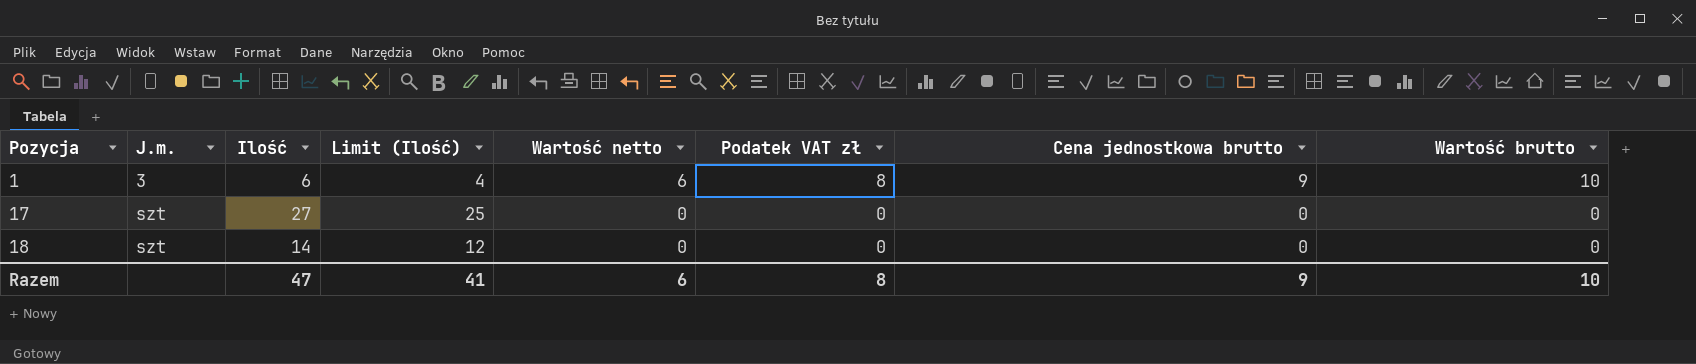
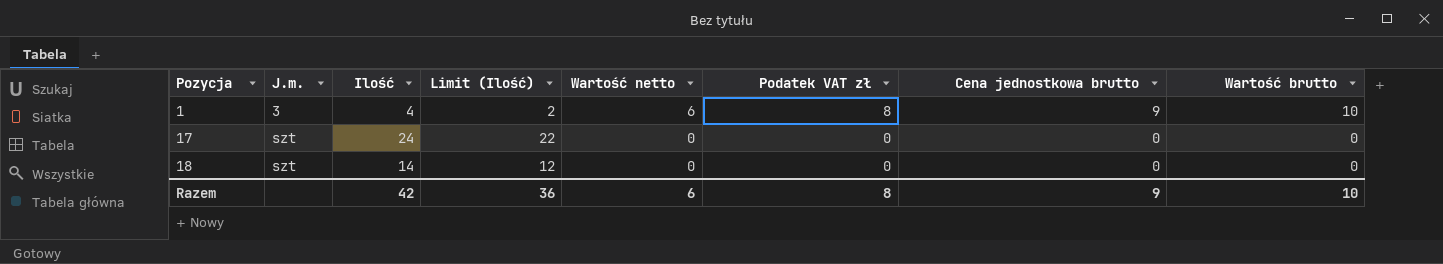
1 | Ilość: 6 -> 4
1 | Limit (Ilość): 4 -> 2
17 | Ilość: 27 -> 24
17 | Limit (Ilość): 25 -> 22
Razem | Ilość: 47 -> 42
Razem | Limit (Ilość): 41 -> 36

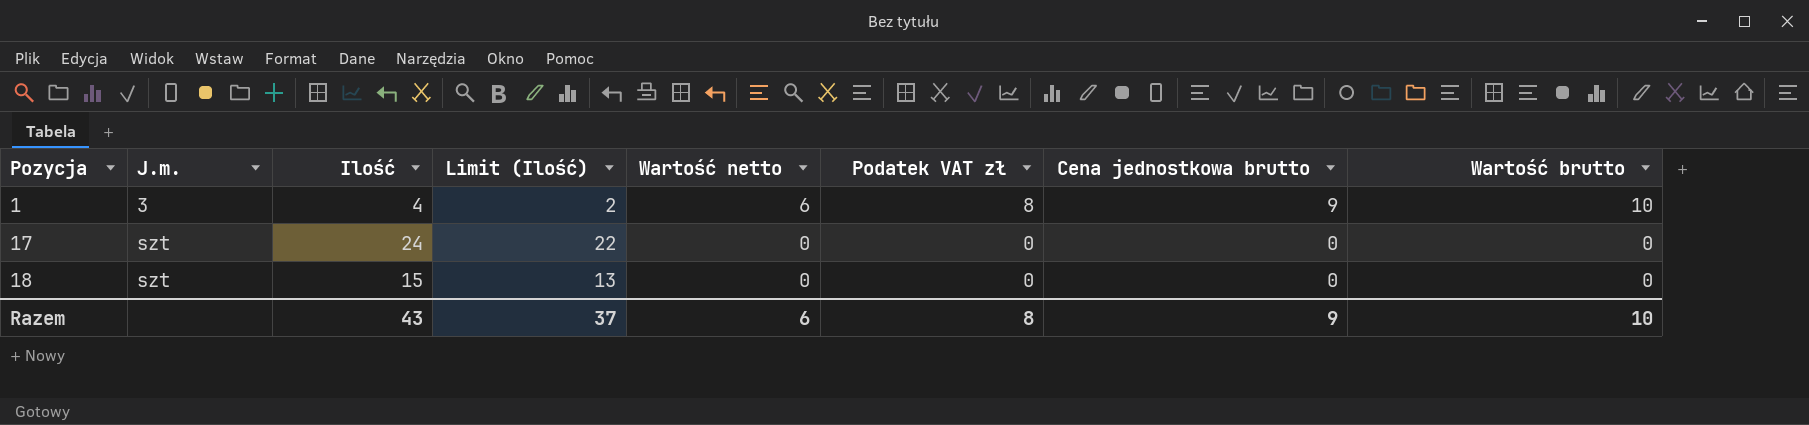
18 | Ilość: 14 -> 15
18 | Limit (Ilość): 12 -> 13
Razem | Ilość: 42 -> 43
Razem | Limit (Ilość): 36 -> 37

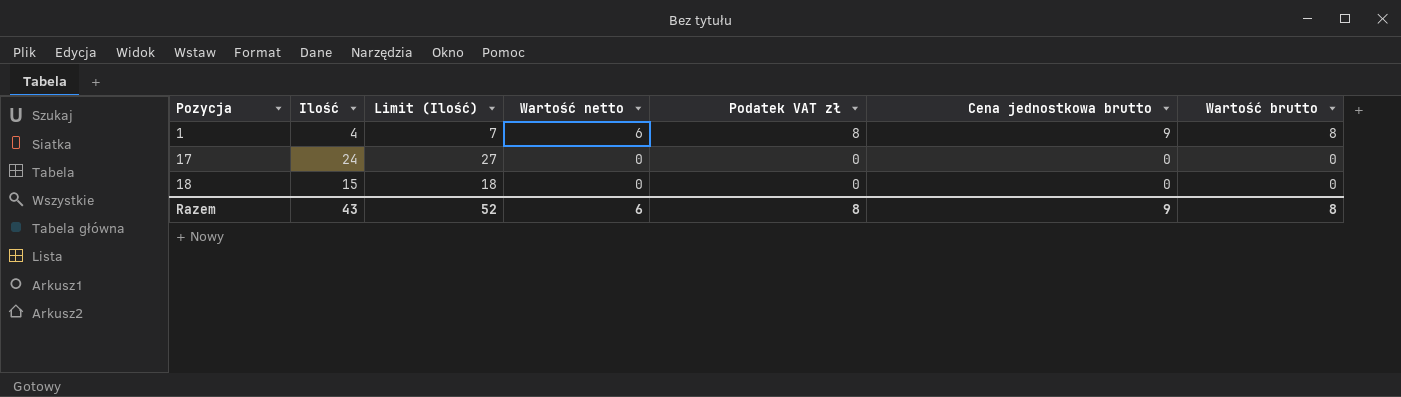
column J.m. | position: 2 -> none
column Limit (Ilość) | formula: [Ilość] - 2 -> [Ilość] + 3
1 | Wartość brutto: 10 -> 8
Razem | Limit (Ilość): 37 -> 52
Razem | Wartość brutto: 10 -> 8

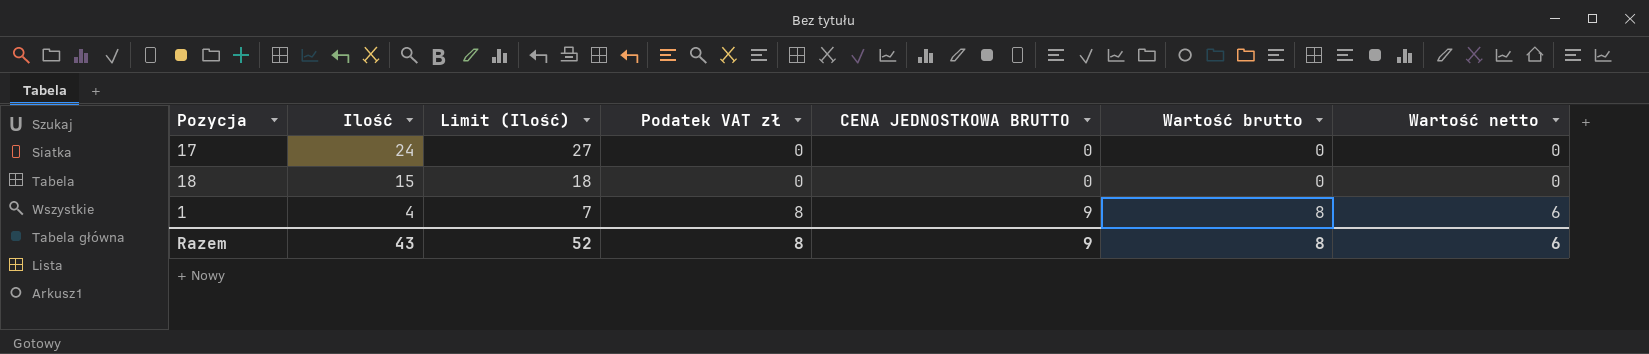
row order: Pozycja ascending -> Ilość descending
column name: Cena jednostkowa brutto -> CENA JEDNOSTKOWA BRUTTO
column Wartość netto | position: 4 -> 7

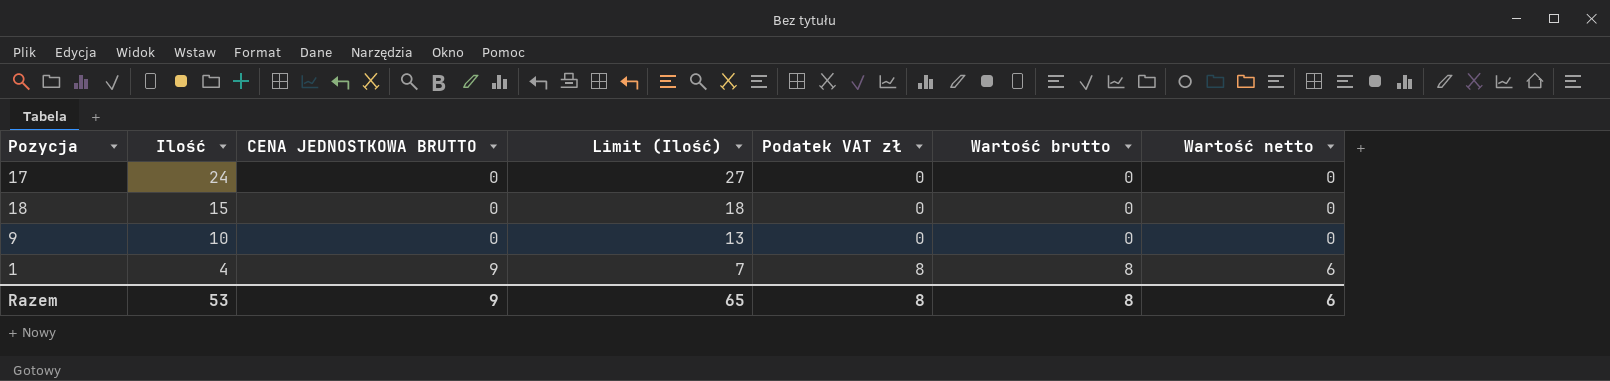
column CENA JEDNOSTKOWA BRUTTO | position: 5 -> 3
row 9: none -> 10 | 0 | 13 | 0 | 0 | 0
Razem | Ilość: 43 -> 53
Razem | Limit (Ilość): 52 -> 65

